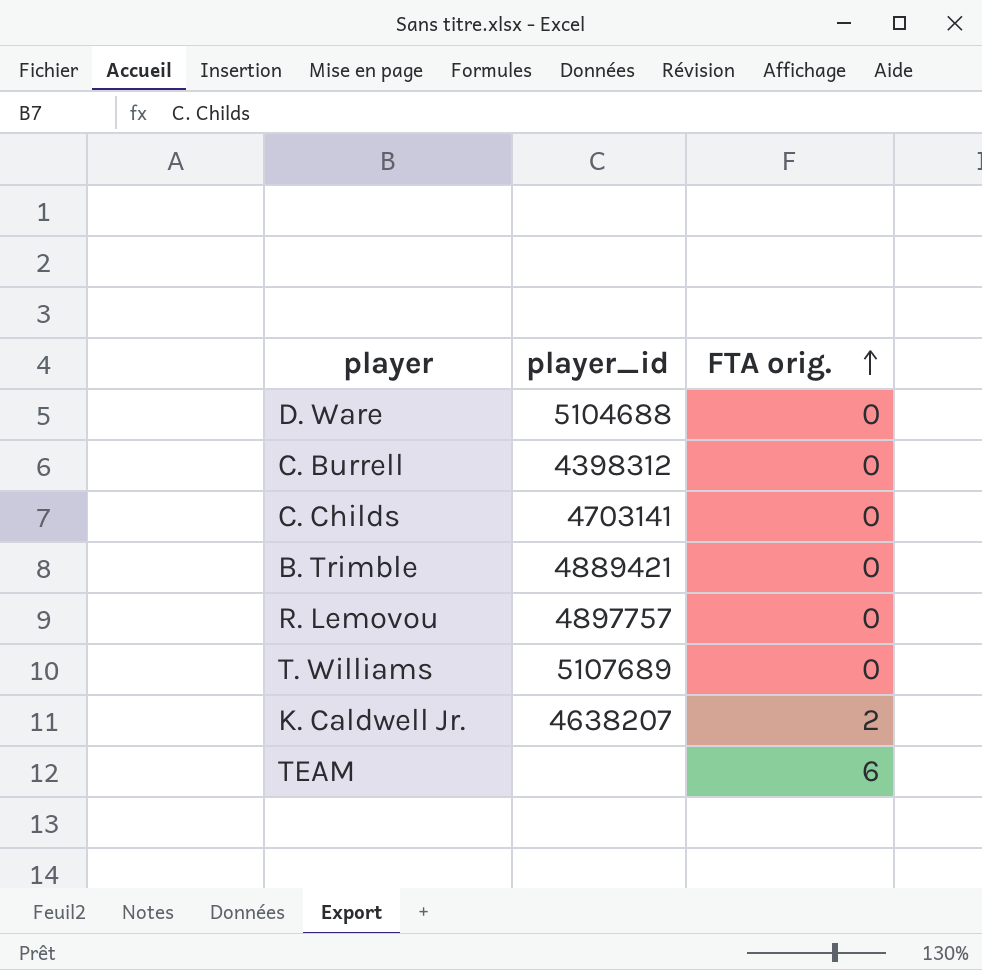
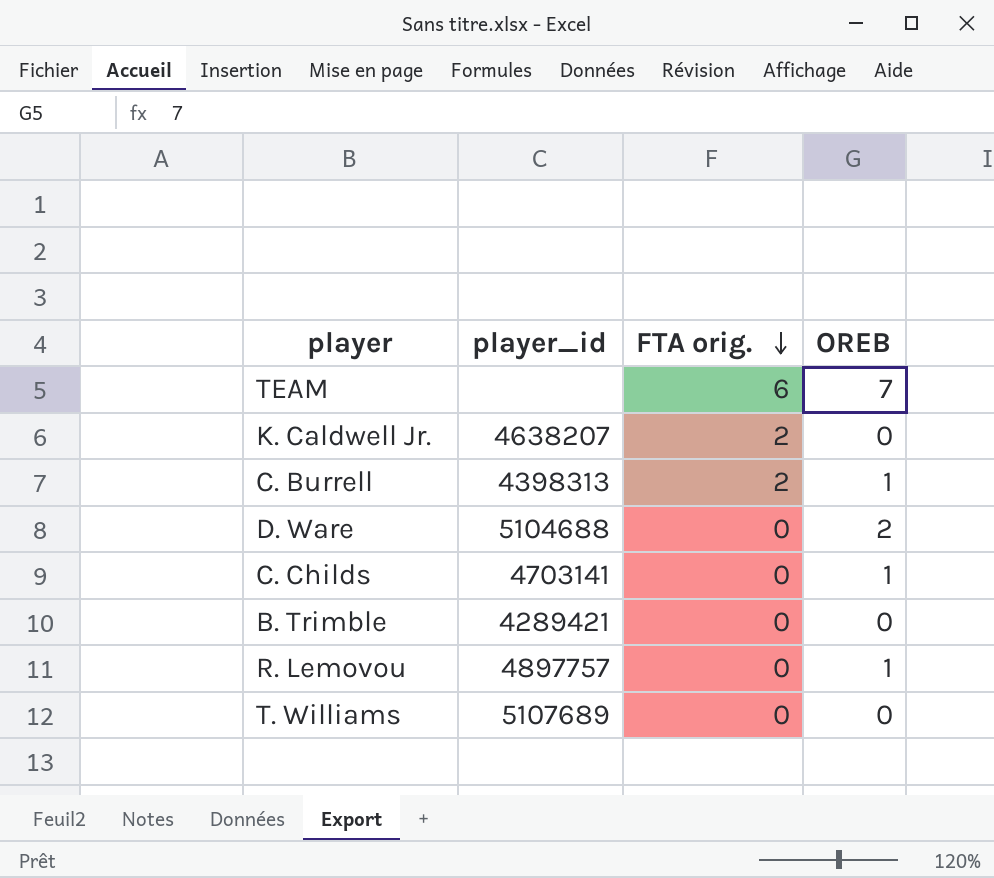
row order: FTA orig. ascending -> FTA orig. descending
column OREB | position: none -> 4
C. Burrell | player_id: 4398312 -> 4398313
C. Burrell | FTA orig.: 0 -> 2
B. Trimble | player_id: 4889421 -> 4289421

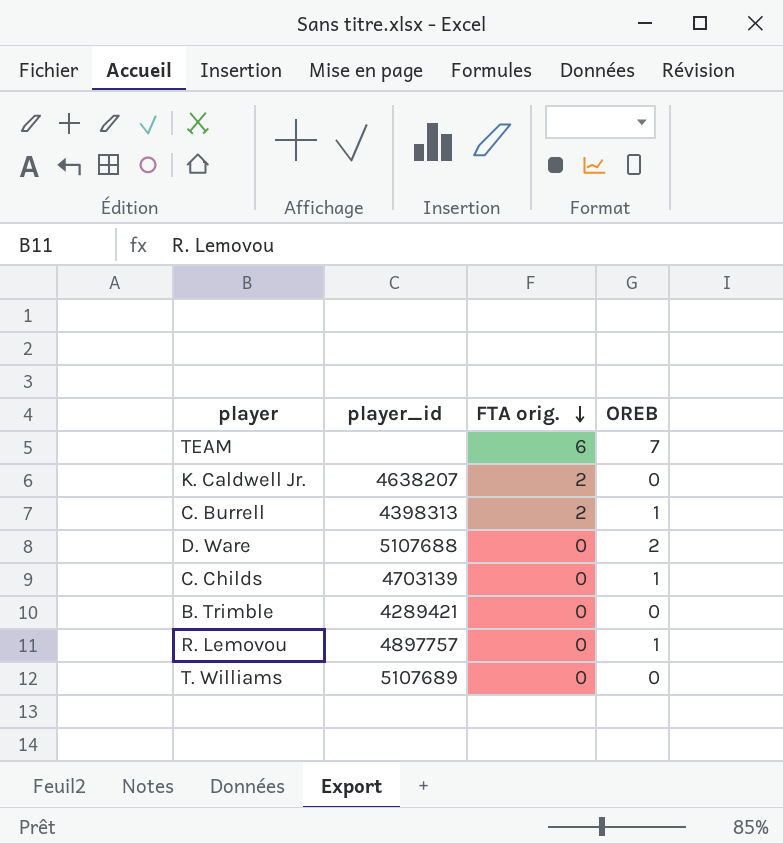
D. Ware | player_id: 5104688 -> 5107688
C. Childs | player_id: 4703141 -> 4703139

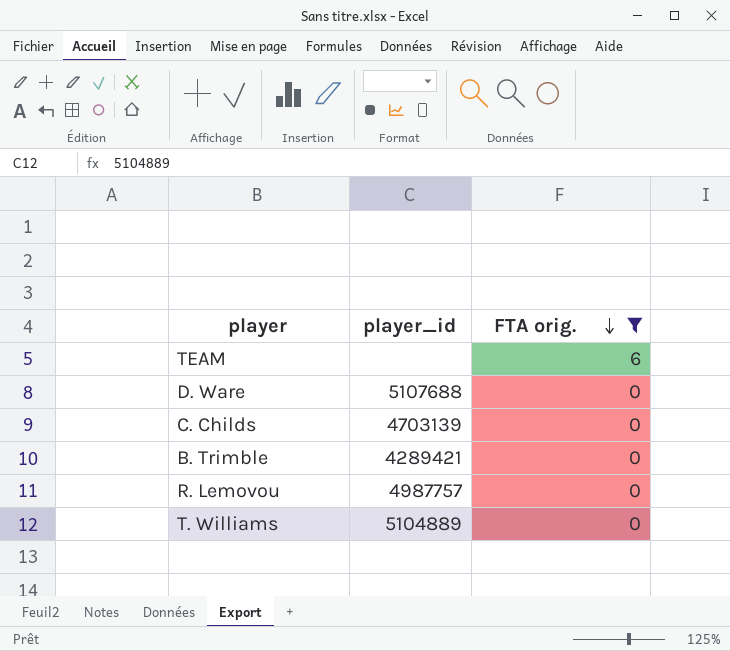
filter: none -> FTA orig. != 2
column OREB | position: 4 -> none
R. Lemovou | player_id: 4897757 -> 4987757
T. Williams | player_id: 5107689 -> 5104889

